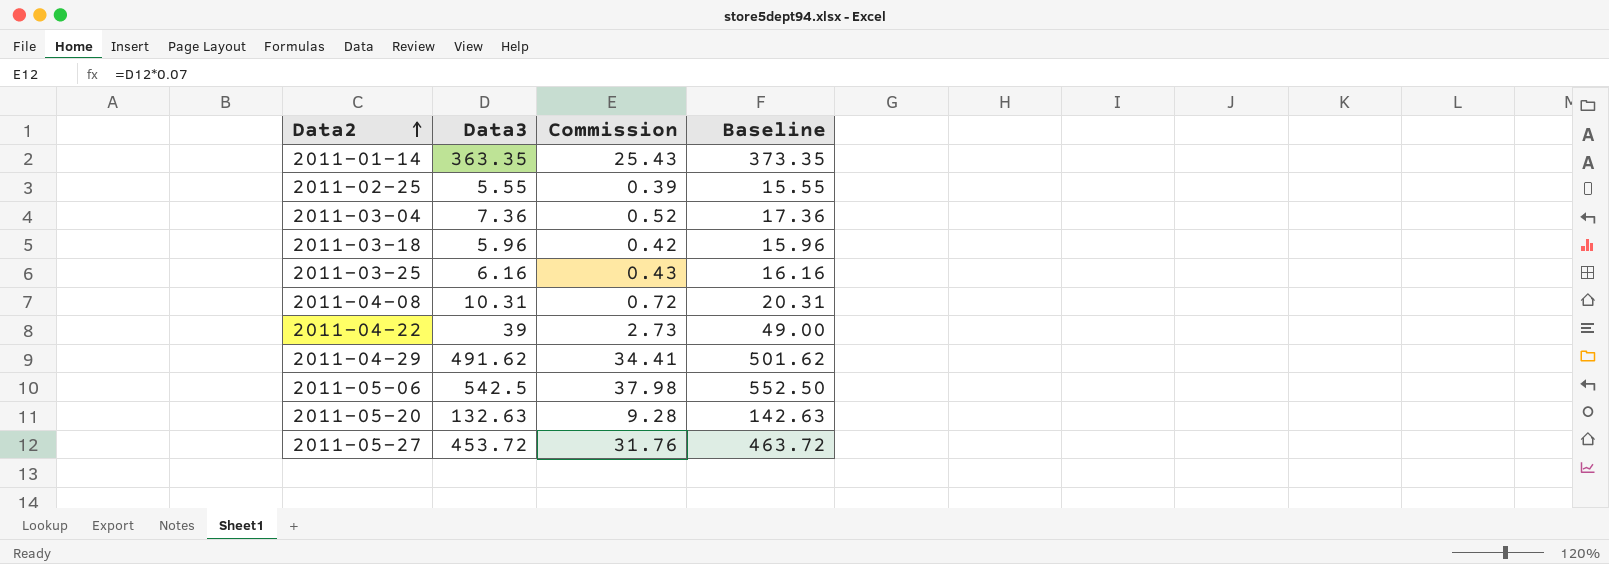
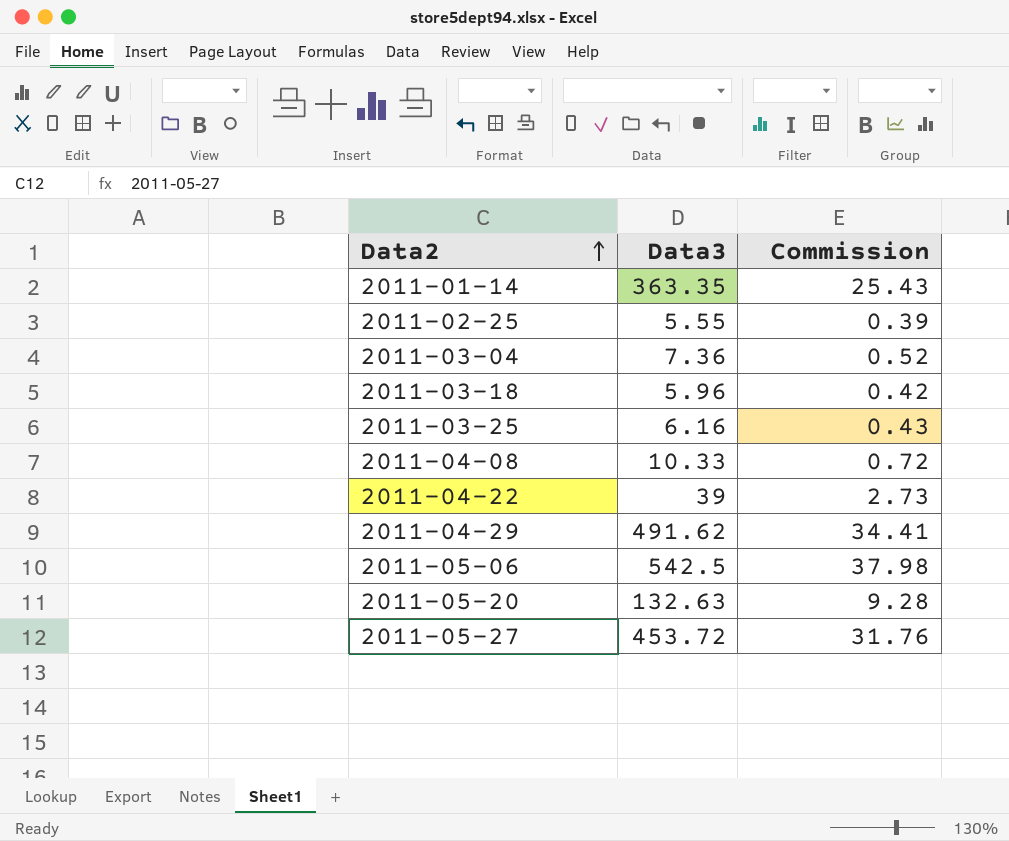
column Baseline | formula: [Data3] + 10 -> none
2011-04-08 | Data3: 10.31 -> 10.33

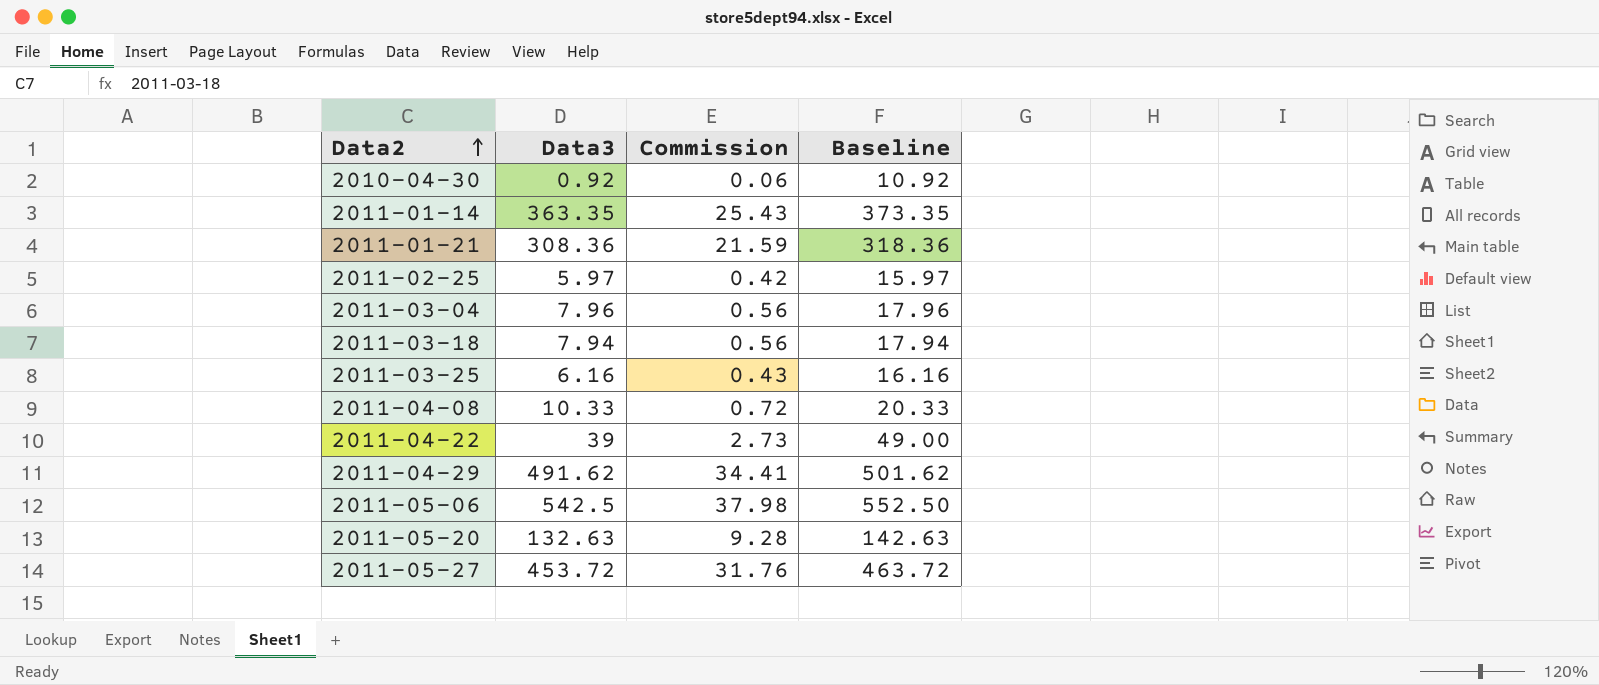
column Baseline | formula: none -> [Data3] + 10
row 2010-04-30: none -> 0.92 | 0.06 | 10.92
row 2011-01-21: none -> 308.36 | 21.59 | 318.36
2011-02-25 | Data3: 5.55 -> 5.97
2011-02-25 | Commission: 0.39 -> 0.42
2011-03-04 | Data3: 7.36 -> 7.96
2011-03-04 | Commission: 0.52 -> 0.56
2011-03-18 | Data3: 5.96 -> 7.94
2011-03-18 | Commission: 0.42 -> 0.56

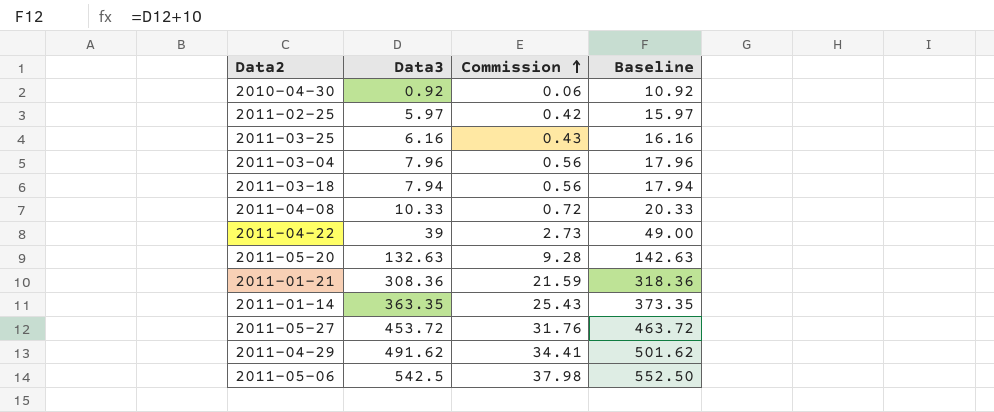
row order: Data2 ascending -> Commission ascending

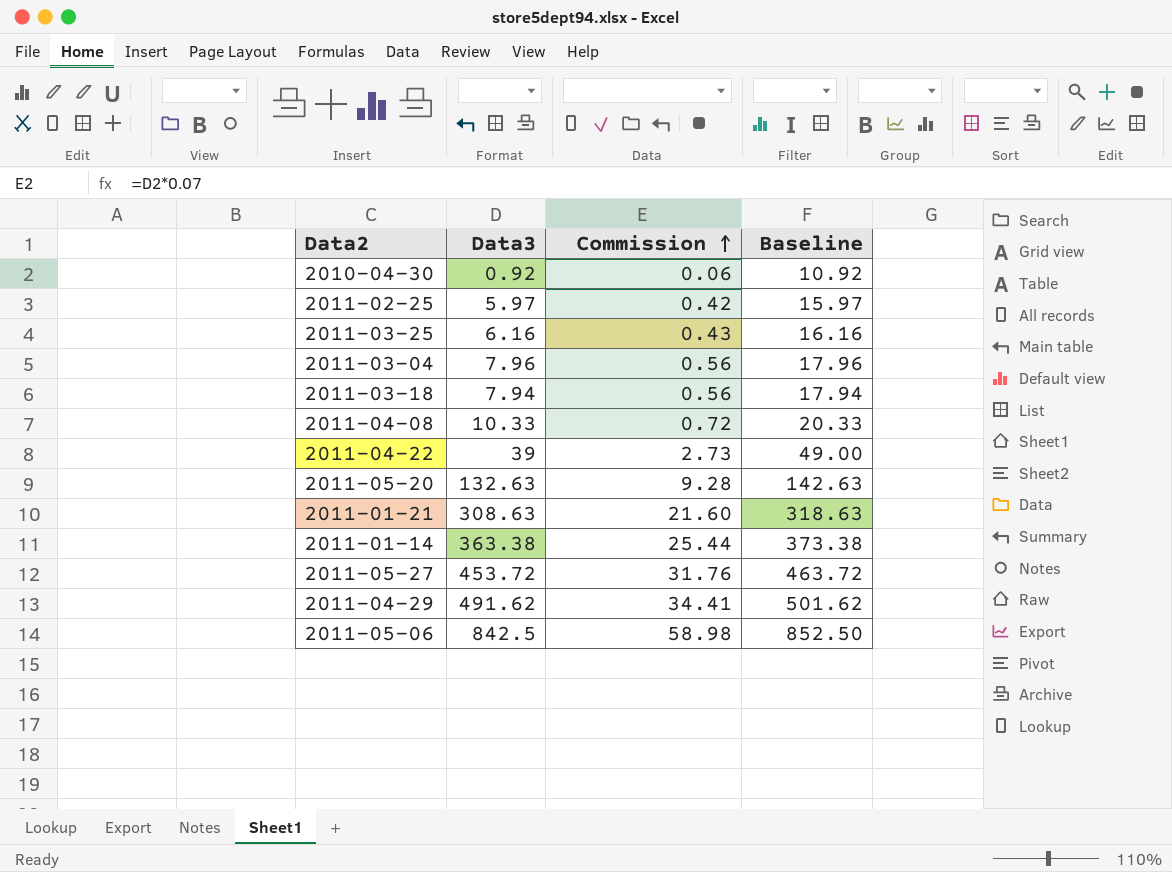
2011-01-21 | Data3: 308.36 -> 308.63
2011-01-21 | Commission: 21.59 -> 21.60
2011-01-21 | Baseline: 318.36 -> 318.63
2011-01-14 | Data3: 363.35 -> 363.38
2011-01-14 | Commission: 25.43 -> 25.44
2011-01-14 | Baseline: 373.35 -> 373.38
2011-05-06 | Data3: 542.5 -> 842.5
2011-05-06 | Commission: 37.98 -> 58.98
2011-05-06 | Baseline: 552.50 -> 852.50

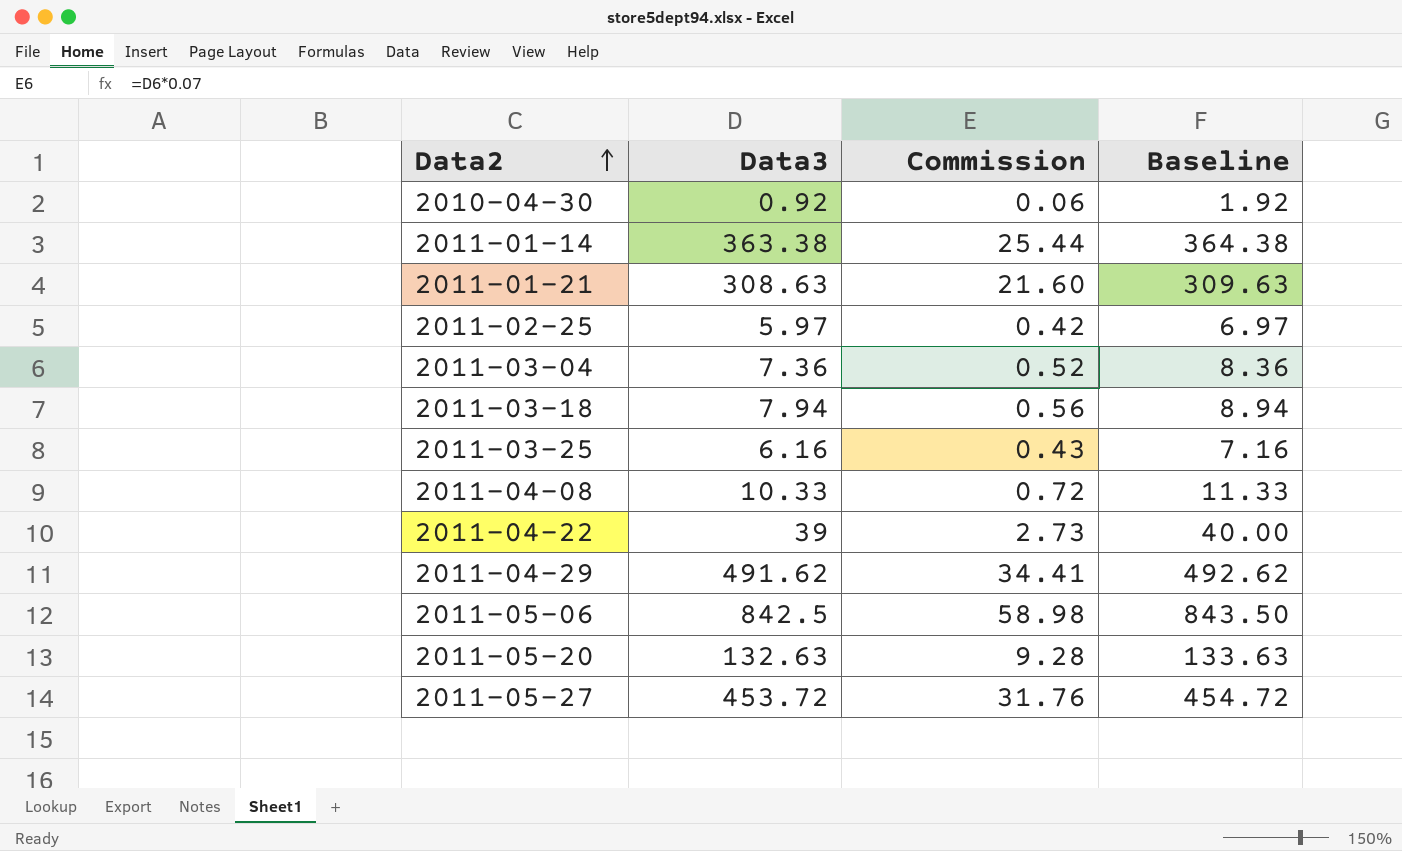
row order: Commission ascending -> Data2 ascending
column Baseline | formula: [Data3] + 10 -> [Data3] + 1
2011-03-04 | Data3: 7.96 -> 7.36
2011-03-04 | Commission: 0.56 -> 0.52

